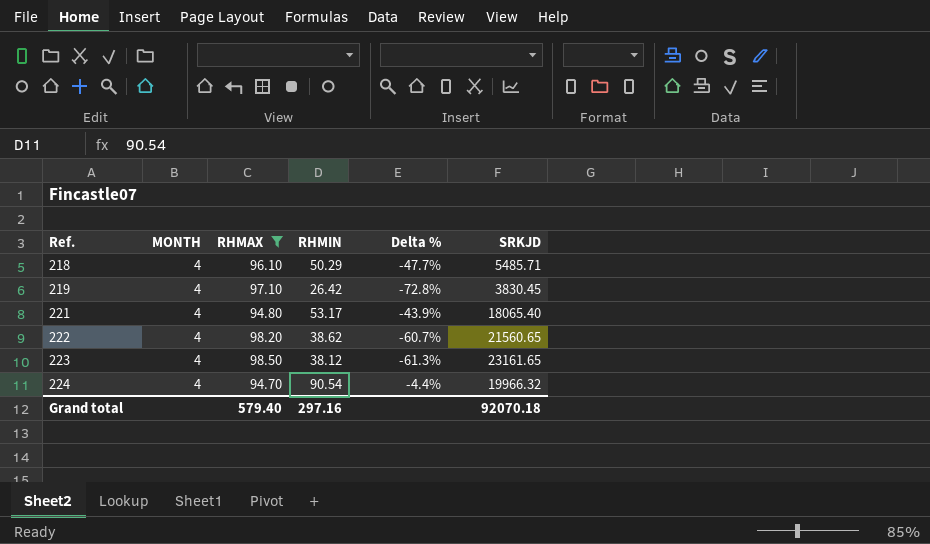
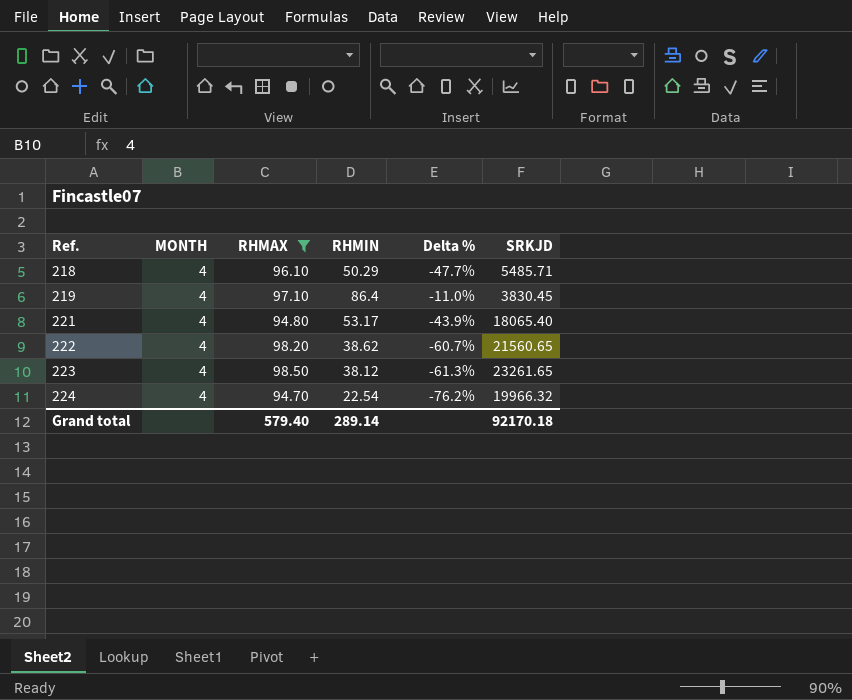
219 | RHMIN: 26.42 -> 86.4
219 | Delta %: -72.8% -> -11.0%
223 | SRKJD: 23161.65 -> 23261.65
224 | RHMIN: 90.54 -> 22.54
224 | Delta %: -4.4% -> -76.2%
Grand total | RHMIN: 297.16 -> 289.14
Grand total | SRKJD: 92070.18 -> 92170.18

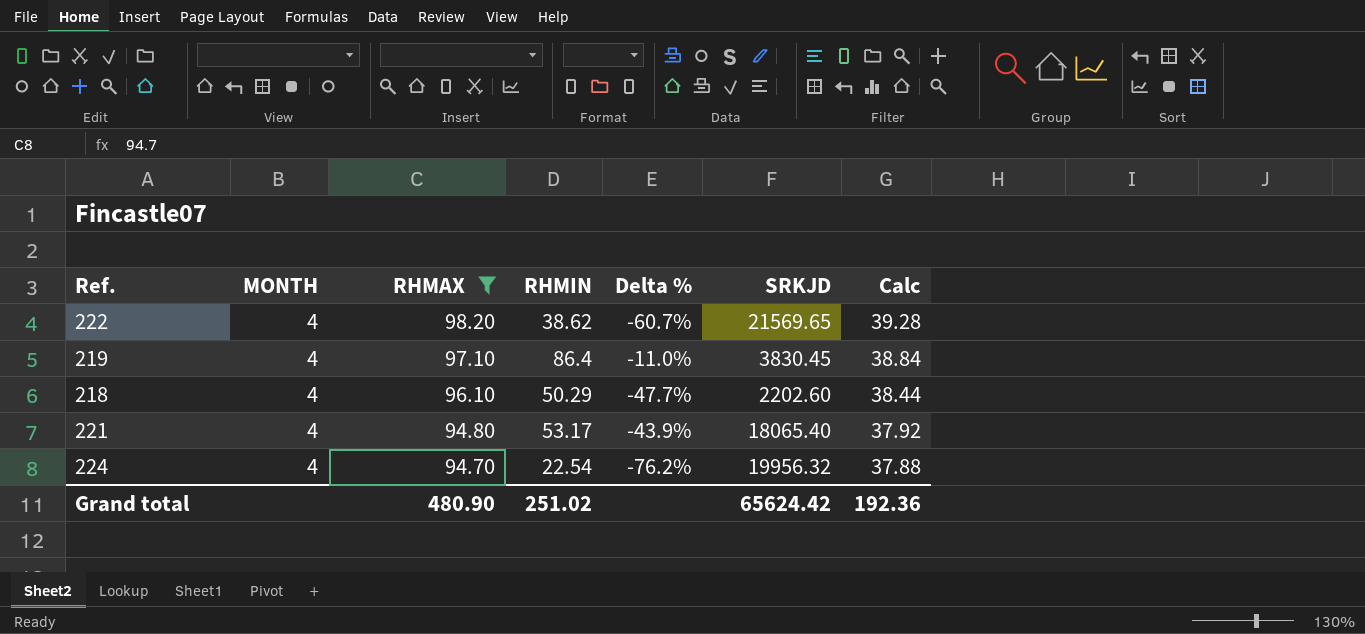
row order: Ref. ascending -> RHMAX descending
column Calc | formula: none -> [RHMAX] * 0.4
row 223: 4 | 98.50 | 38.12 | -61.3% | 23261.65 -> none
222 | SRKJD: 21560.65 -> 21569.65
218 | SRKJD: 5485.71 -> 2202.60
224 | SRKJD: 19966.32 -> 19956.32
Grand total | RHMAX: 579.40 -> 480.90
Grand total | RHMIN: 289.14 -> 251.02
Grand total | SRKJD: 92170.18 -> 65624.42

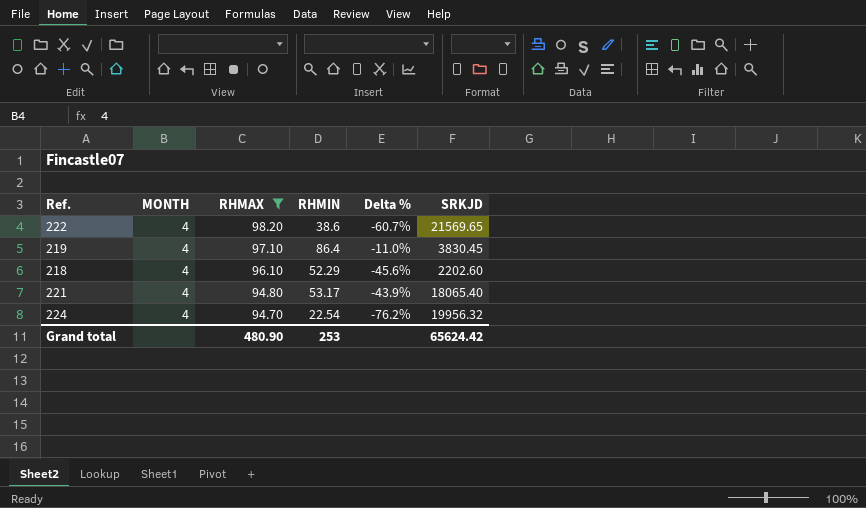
column Calc | formula: [RHMAX] * 0.4 -> none
222 | RHMIN: 38.62 -> 38.6
218 | RHMIN: 50.29 -> 52.29
218 | Delta %: -47.7% -> -45.6%
Grand total | RHMIN: 251.02 -> 253

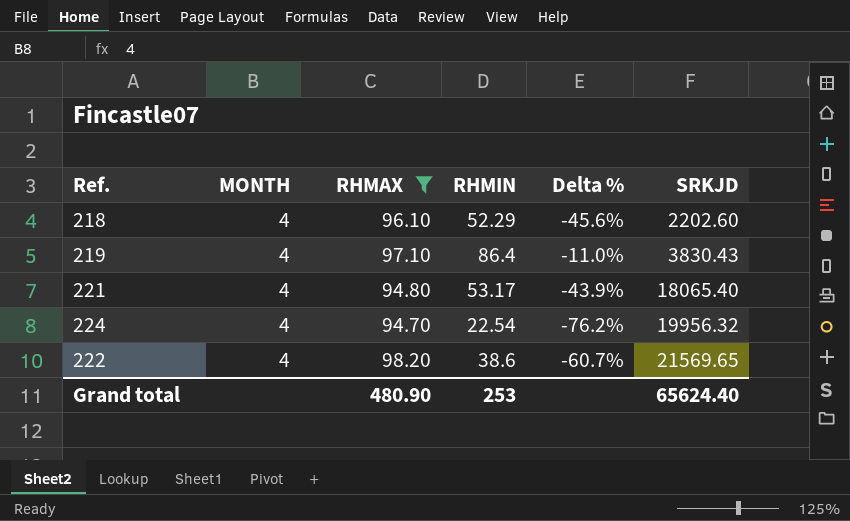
row order: RHMAX descending -> SRKJD ascending
219 | SRKJD: 3830.45 -> 3830.43
Grand total | SRKJD: 65624.42 -> 65624.40

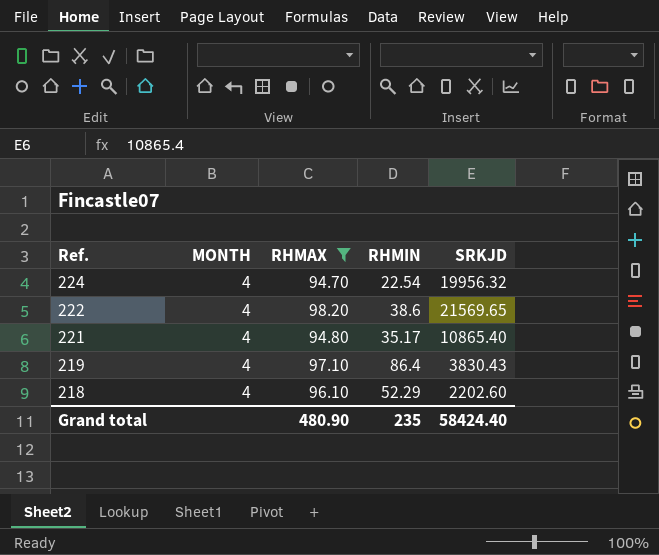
row order: SRKJD ascending -> Ref. descending
column Delta % | formula: ([RHMIN] - [RHMAX]) / [RHMAX] -> none
221 | RHMIN: 53.17 -> 35.17
221 | SRKJD: 18065.40 -> 10865.40
Grand total | RHMIN: 253 -> 235
Grand total | SRKJD: 65624.40 -> 58424.40

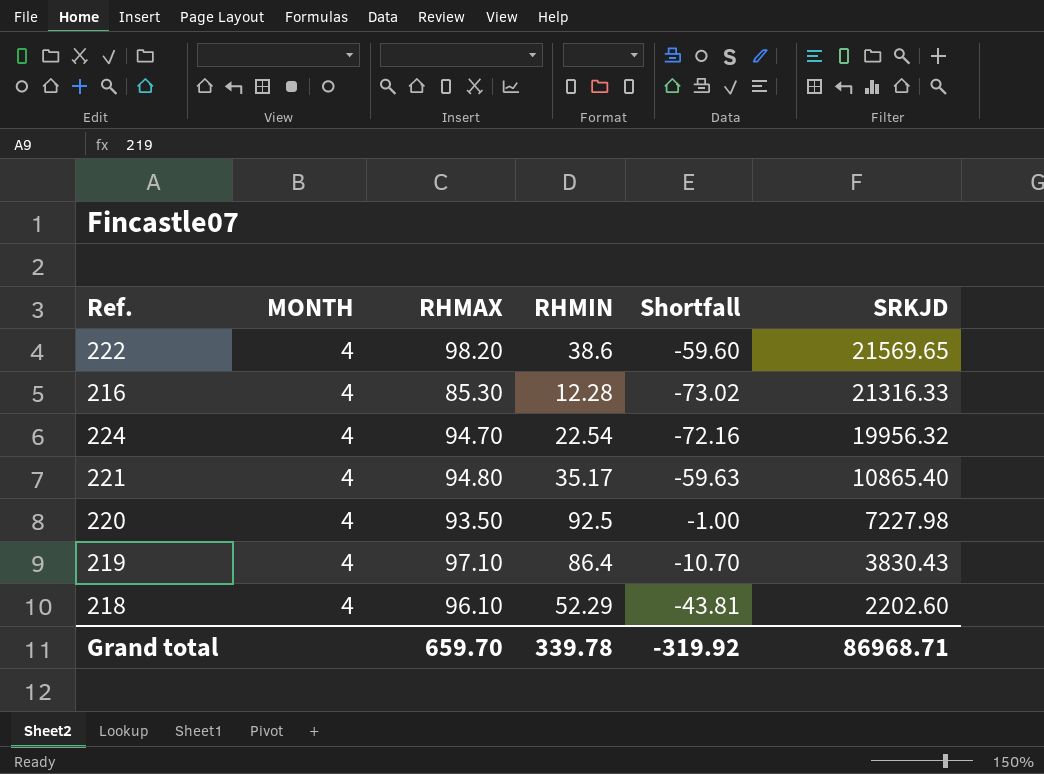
filter: RHMAX >= 94.70 -> none
row order: Ref. descending -> SRKJD descending
column Shortfall | formula: none -> [RHMIN] - [RHMAX]
Grand total | RHMAX: 480.90 -> 659.70
Grand total | RHMIN: 235 -> 339.78
Grand total | SRKJD: 58424.40 -> 86968.71

